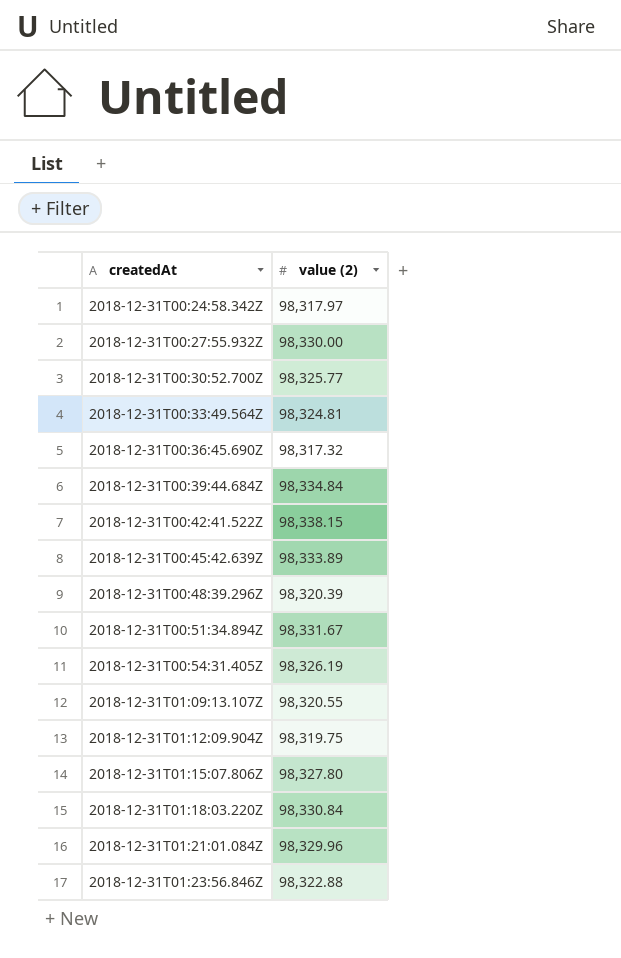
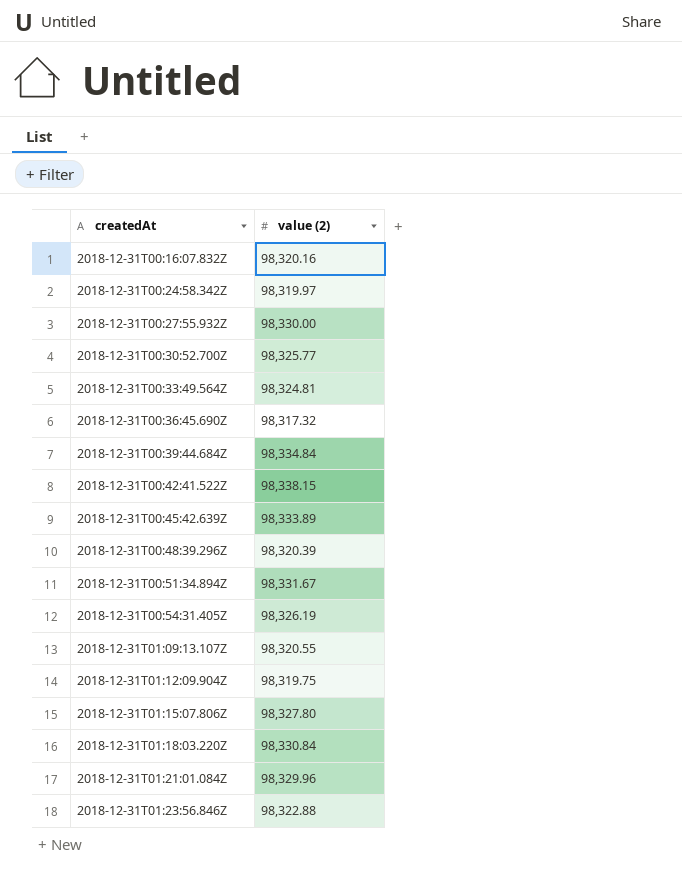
row 2018-12-31T00:16:07.832Z: none -> 98,320.16
2018-12-31T00:24:58.342Z | value (2): 98,317.97 -> 98,319.97

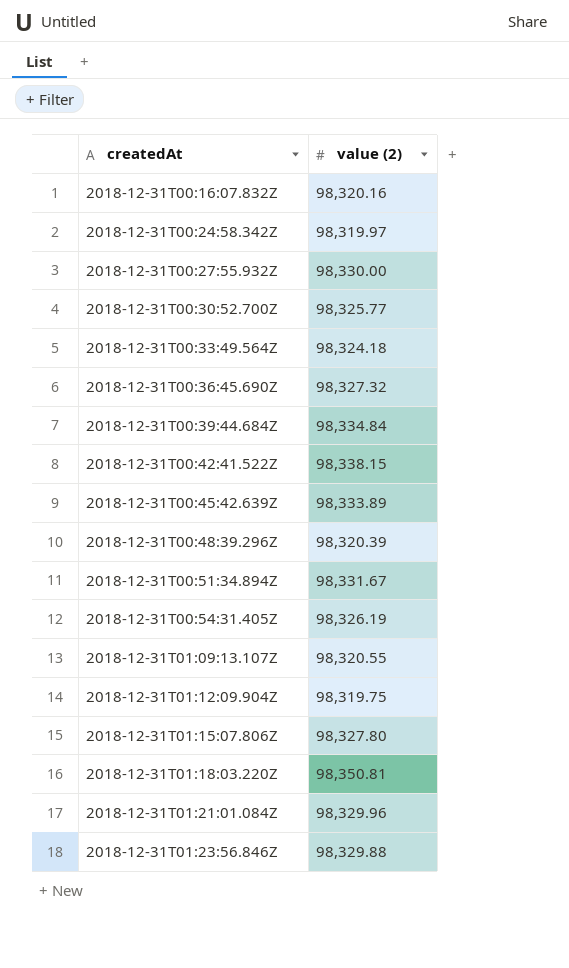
2018-12-31T00:33:49.564Z | value (2): 98,324.81 -> 98,324.18
2018-12-31T00:36:45.690Z | value (2): 98,317.32 -> 98,327.32
2018-12-31T01:18:03.220Z | value (2): 98,330.84 -> 98,350.81
2018-12-31T01:23:56.846Z | value (2): 98,322.88 -> 98,329.88

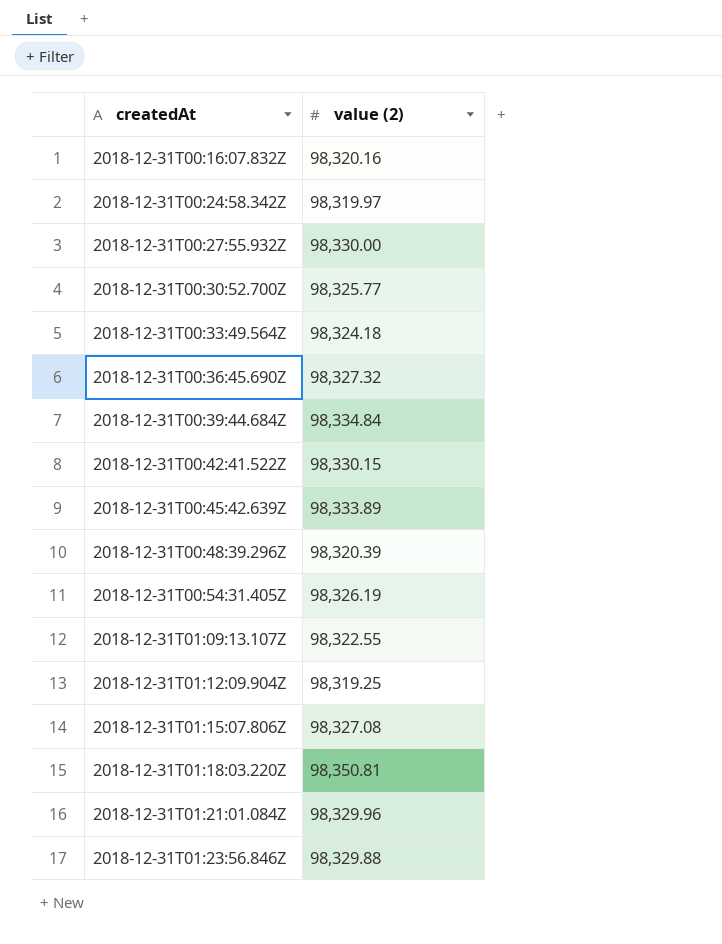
row 2018-12-31T00:51:34.894Z: 98,331.67 -> none
2018-12-31T00:42:41.522Z | value (2): 98,338.15 -> 98,330.15
2018-12-31T01:09:13.107Z | value (2): 98,320.55 -> 98,322.55
2018-12-31T01:12:09.904Z | value (2): 98,319.75 -> 98,319.25
2018-12-31T01:15:07.806Z | value (2): 98,327.80 -> 98,327.08

